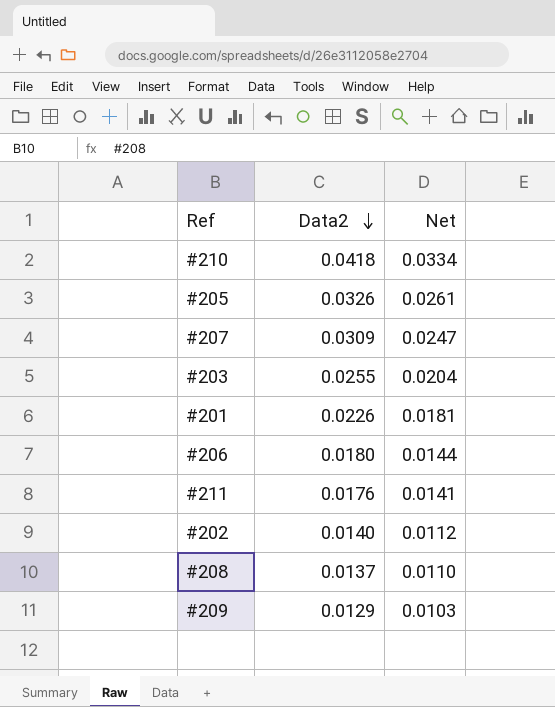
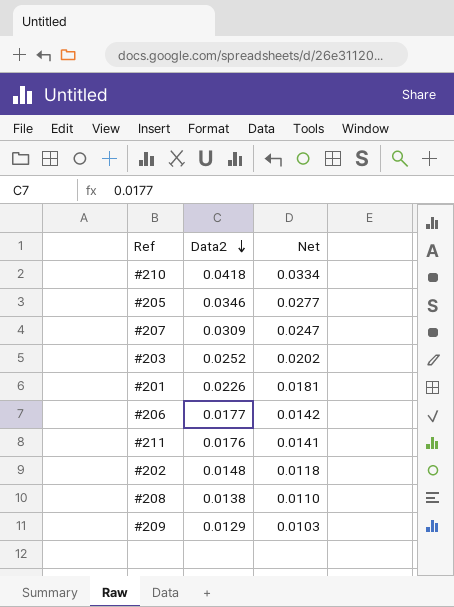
#205 | Data2: 0.0326 -> 0.0346
#205 | Net: 0.0261 -> 0.0277
#203 | Data2: 0.0255 -> 0.0252
#203 | Net: 0.0204 -> 0.0202
#206 | Data2: 0.0180 -> 0.0177
#206 | Net: 0.0144 -> 0.0142
#202 | Data2: 0.0140 -> 0.0148
#202 | Net: 0.0112 -> 0.0118
#208 | Data2: 0.0137 -> 0.0138

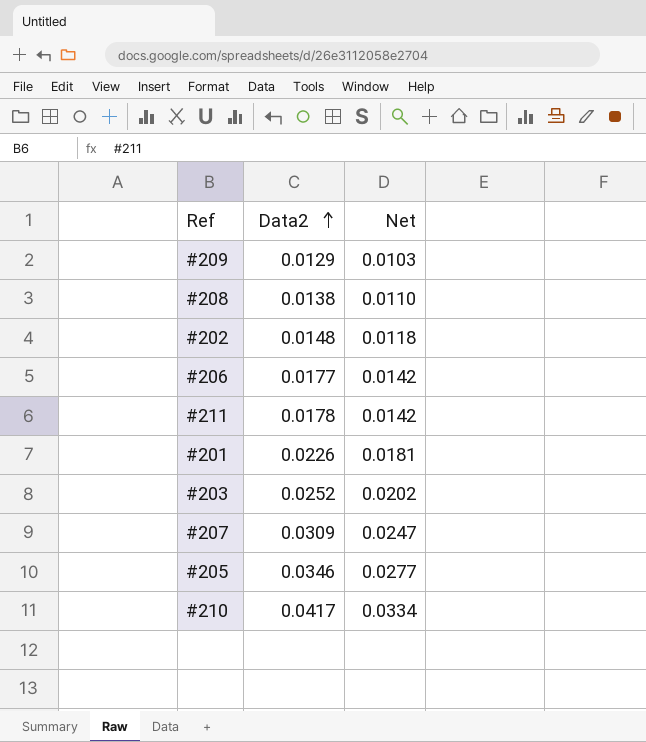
row order: Data2 descending -> Data2 ascending
#211 | Data2: 0.0176 -> 0.0178
#211 | Net: 0.0141 -> 0.0142
#210 | Data2: 0.0418 -> 0.0417

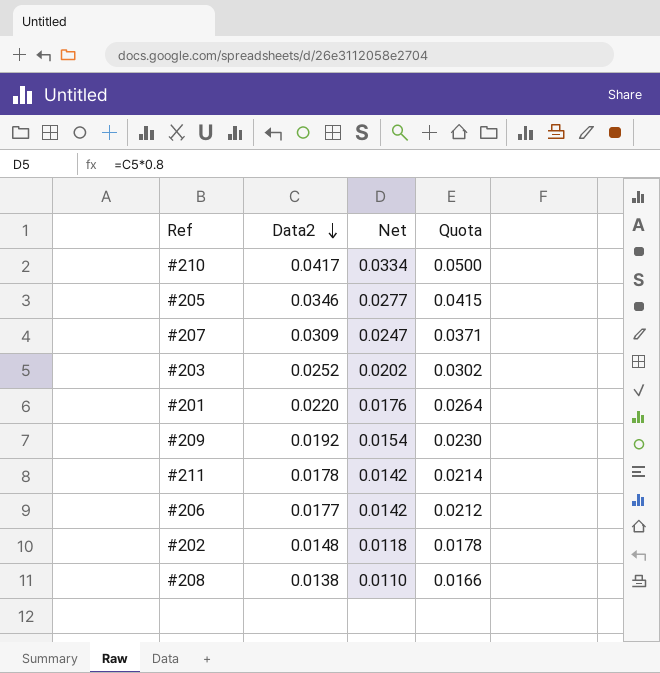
row order: Data2 ascending -> Data2 descending
column Quota | formula: none -> [Data2] * 1.2
#201 | Data2: 0.0226 -> 0.0220
#201 | Net: 0.0181 -> 0.0176
#209 | Data2: 0.0129 -> 0.0192
#209 | Net: 0.0103 -> 0.0154

